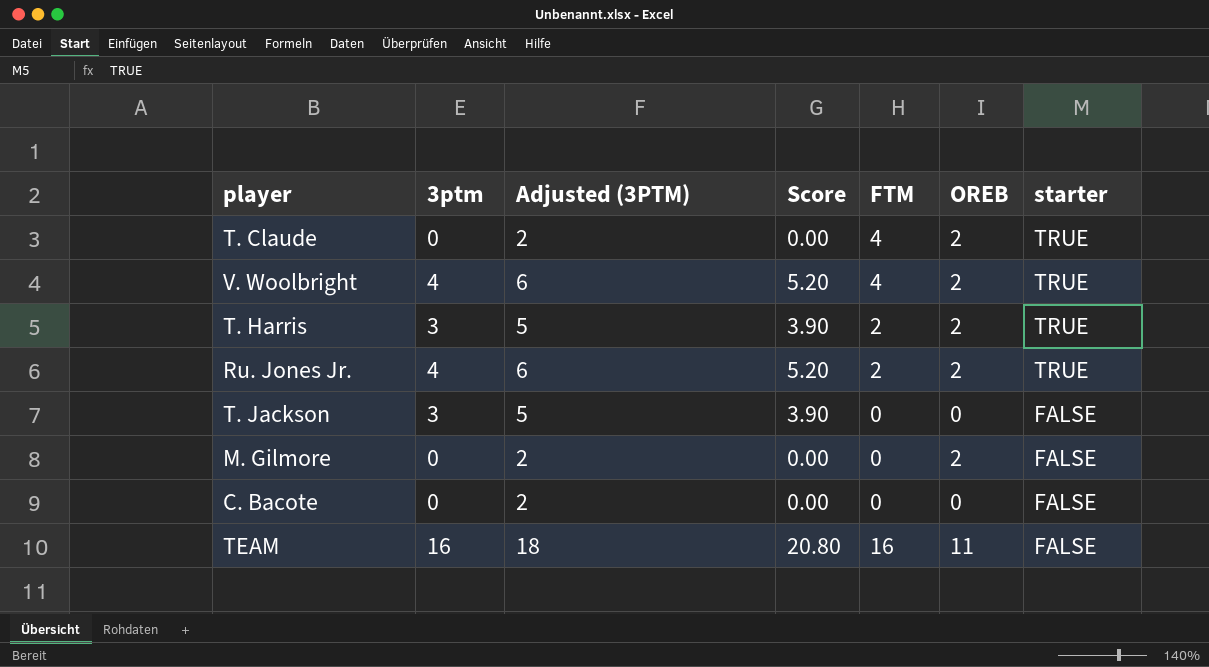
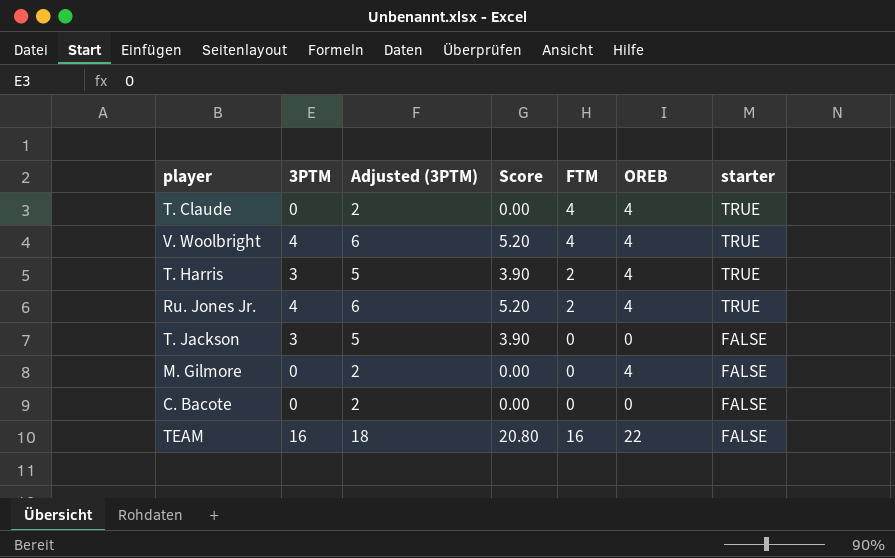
column name: 3ptm -> 3PTM
T. Claude | OREB: 2 -> 4
V. Woolbright | OREB: 2 -> 4
T. Harris | OREB: 2 -> 4
Ru. Jones Jr. | OREB: 2 -> 4
M. Gilmore | OREB: 2 -> 4
TEAM | OREB: 11 -> 22

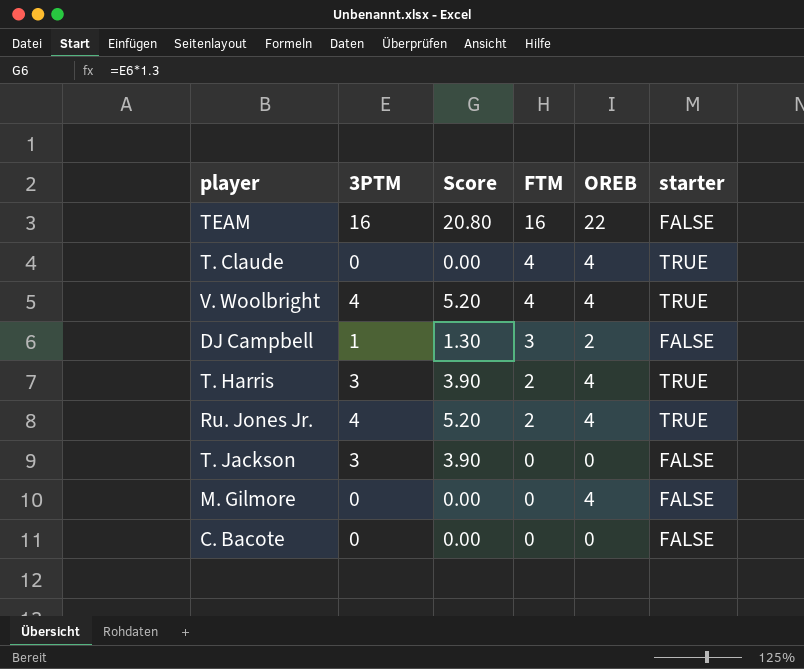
row order: starter descending -> FTM descending
column Adjusted (3PTM) | formula: [3PTM] + 2 -> none
row DJ Campbell: none -> 1 | 1.30 | 3 | 2 | FALSE

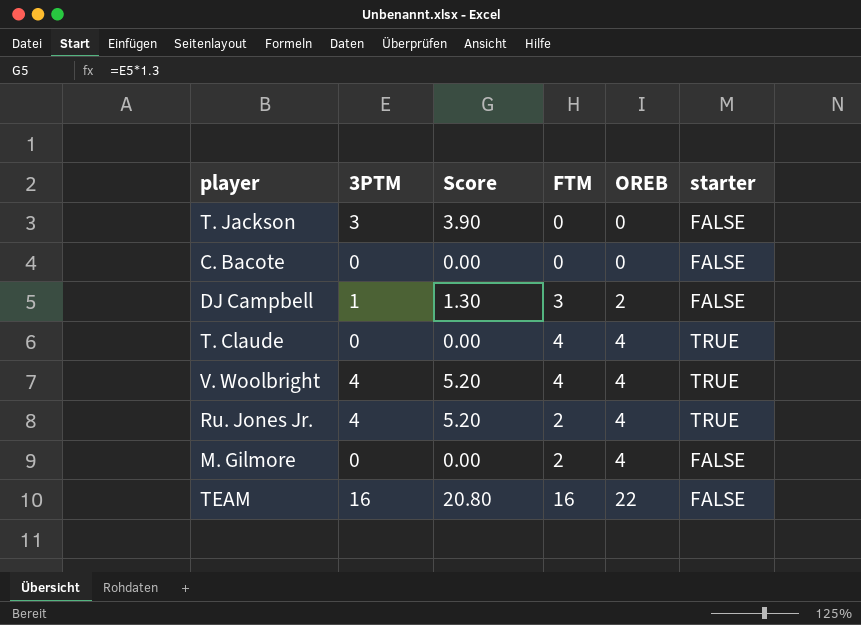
row order: FTM descending -> OREB ascending
row T. Harris: 3 | 3.90 | 2 | 4 | TRUE -> none
M. Gilmore | FTM: 0 -> 2

